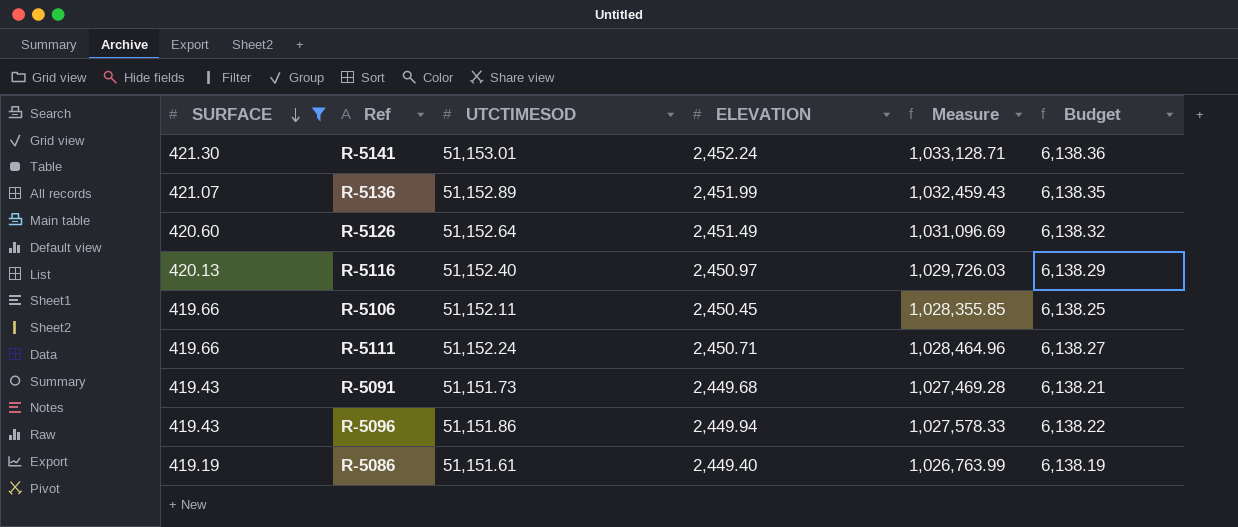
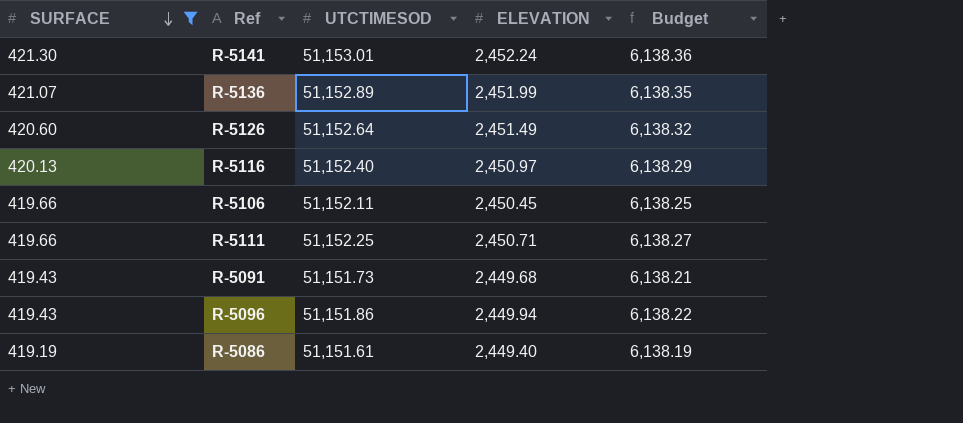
column Measure | formula: [SURFACE] * [ELEVATION] -> none
R-5111 | UTCTIMESOD: 51,152.24 -> 51,152.25

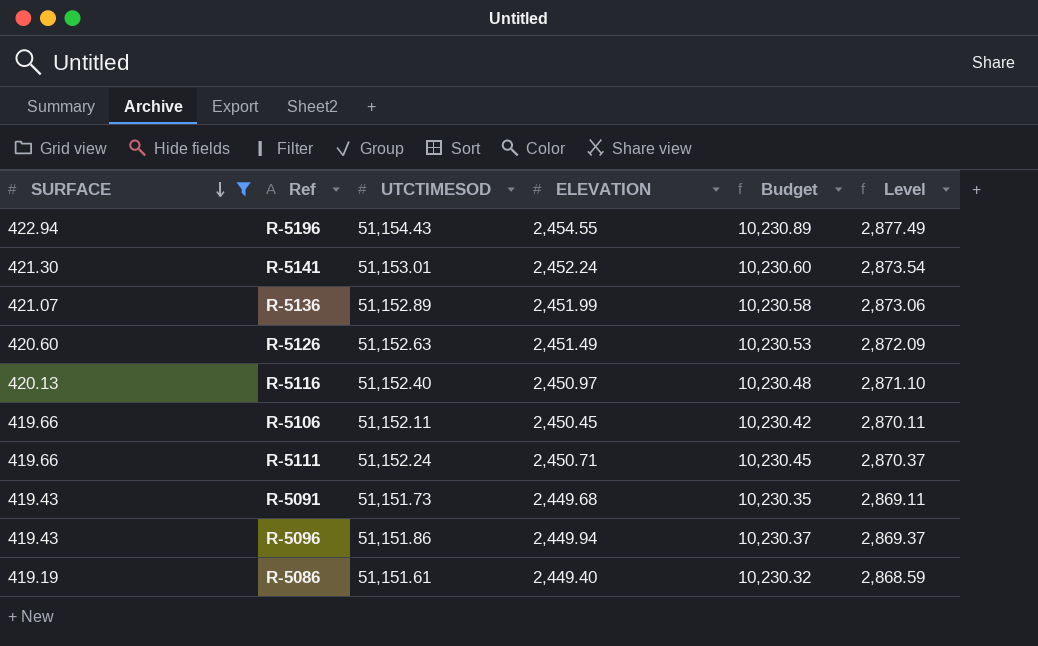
column Budget | formula: [UTCTIMESOD] * 0.12 -> [UTCTIMESOD] * 0.2
column Level | formula: none -> [SURFACE] + [ELEVATION]
row R-5196: none -> 422.94 | 51,154.43 | 2,454.55 | 10,230.89 | 2,877.49
R-5126 | UTCTIMESOD: 51,152.64 -> 51,152.63
R-5111 | UTCTIMESOD: 51,152.25 -> 51,152.24

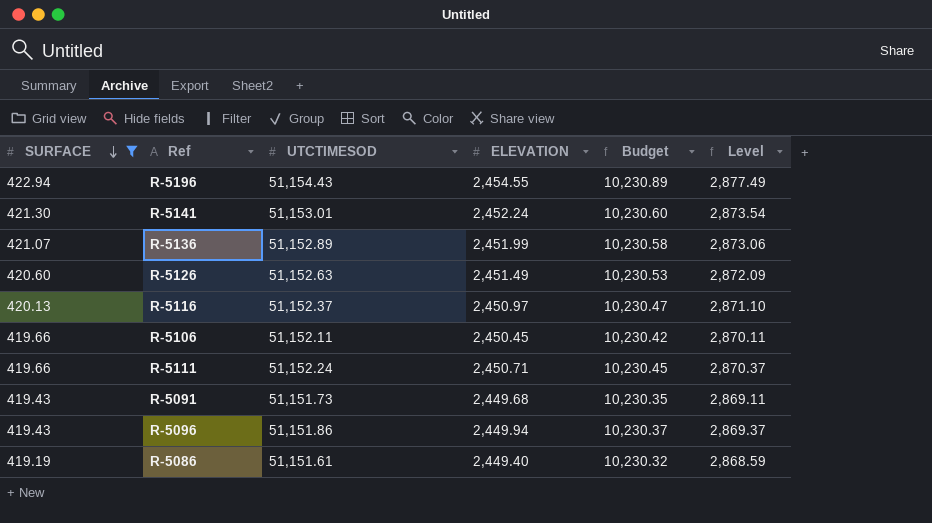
R-5116 | UTCTIMESOD: 51,152.40 -> 51,152.37
R-5116 | Budget: 10,230.48 -> 10,230.47

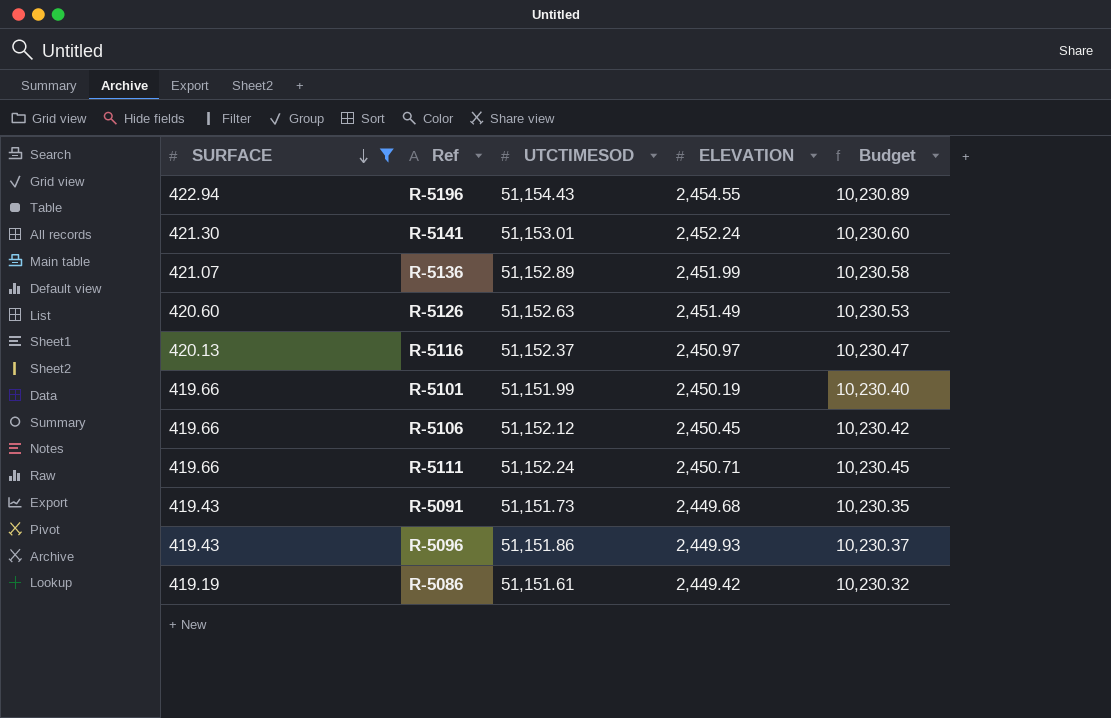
column Level | formula: [SURFACE] + [ELEVATION] -> none
row R-5101: none -> 419.66 | 51,151.99 | 2,450.19 | 10,230.40
R-5106 | UTCTIMESOD: 51,152.11 -> 51,152.12
R-5096 | ELEVATION: 2,449.94 -> 2,449.93
R-5086 | ELEVATION: 2,449.40 -> 2,449.42

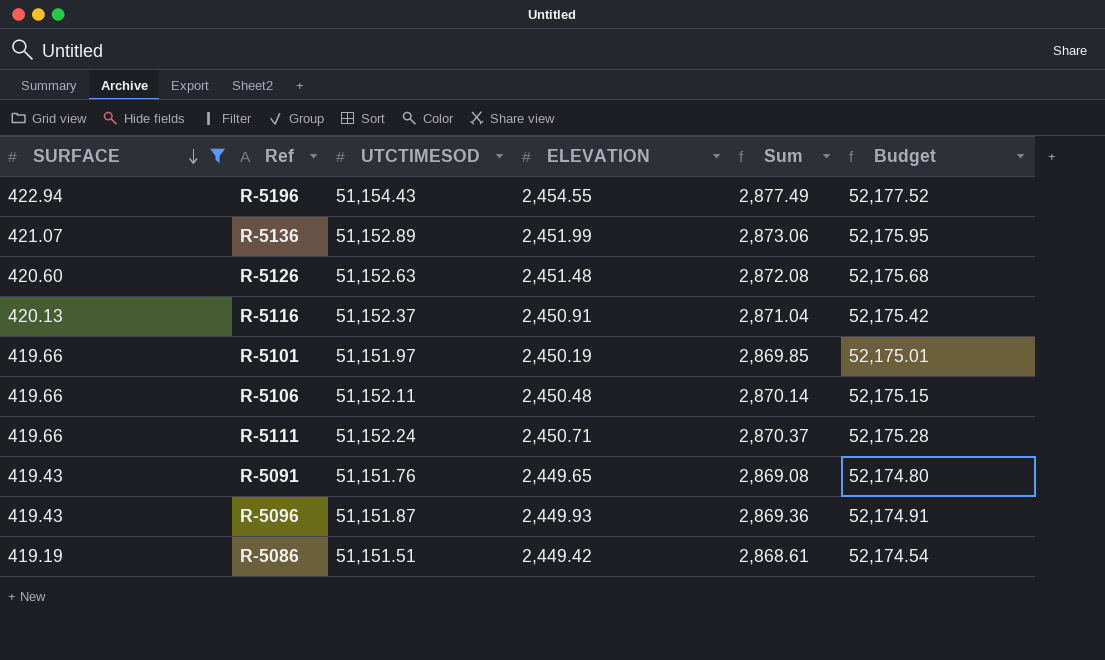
column Sum | formula: none -> [SURFACE] + [ELEVATION]
column Budget | formula: [UTCTIMESOD] * 0.2 -> [UTCTIMESOD] * 1.02
row R-5141: 421.30 | 51,153.01 | 2,452.24 | 10,230.60 -> none
R-5126 | ELEVATION: 2,451.49 -> 2,451.48
R-5116 | ELEVATION: 2,450.97 -> 2,450.91
R-5101 | UTCTIMESOD: 51,151.99 -> 51,151.97
R-5106 | UTCTIMESOD: 51,152.12 -> 51,152.11
R-5106 | ELEVATION: 2,450.45 -> 2,450.48
R-5091 | UTCTIMESOD: 51,151.73 -> 51,151.76
R-5091 | ELEVATION: 2,449.68 -> 2,449.65
R-5096 | UTCTIMESOD: 51,151.86 -> 51,151.87
R-5086 | UTCTIMESOD: 51,151.61 -> 51,151.51

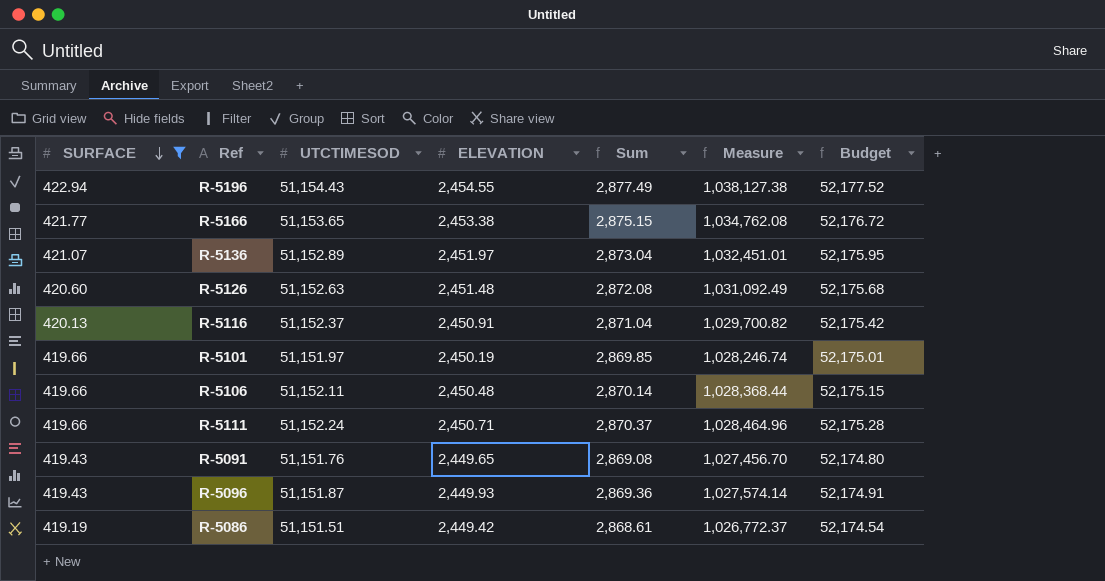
column Measure | formula: none -> [SURFACE] * [ELEVATION]
row R-5166: none -> 421.77 | 51,153.65 | 2,453.38 | 2,875.15 | 1,034,762.08 | 52,176.72
R-5136 | ELEVATION: 2,451.99 -> 2,451.97
R-5136 | Sum: 2,873.06 -> 2,873.04

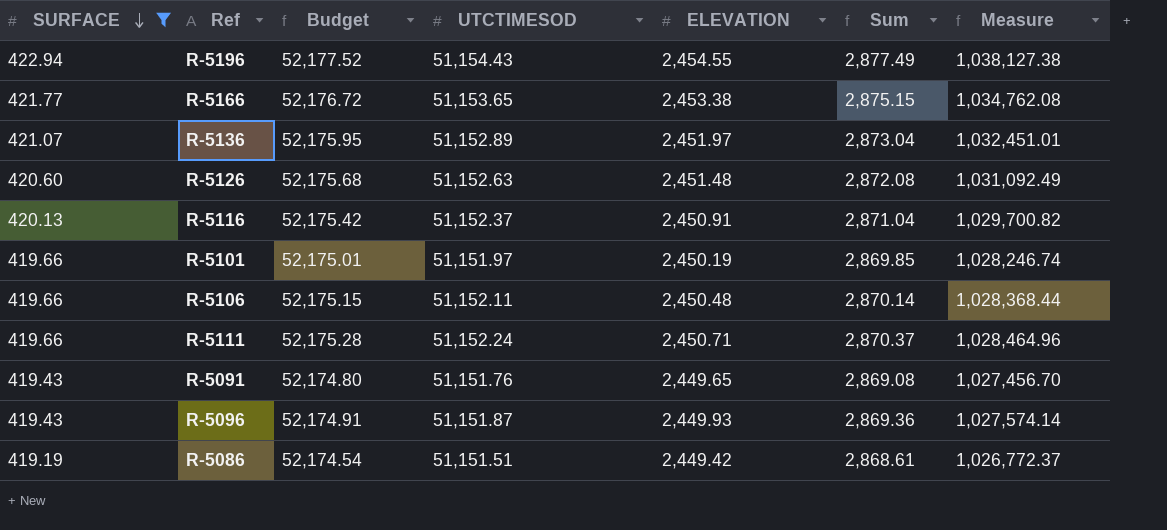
column Budget | position: 7 -> 3

